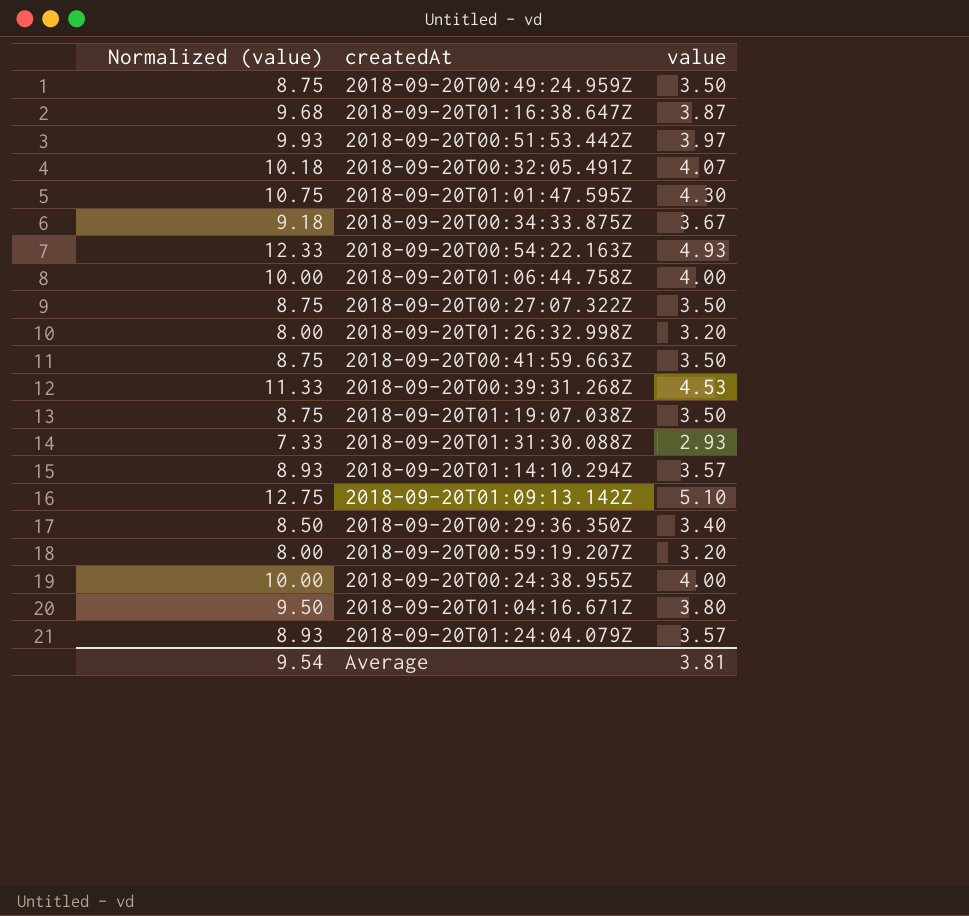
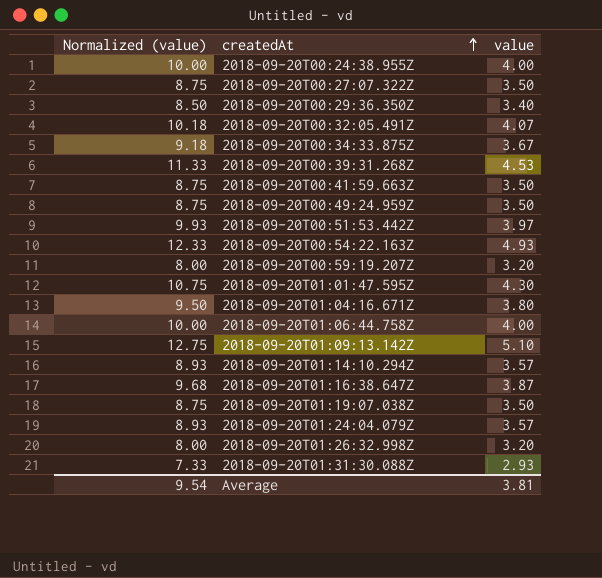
row order: none -> createdAt ascending

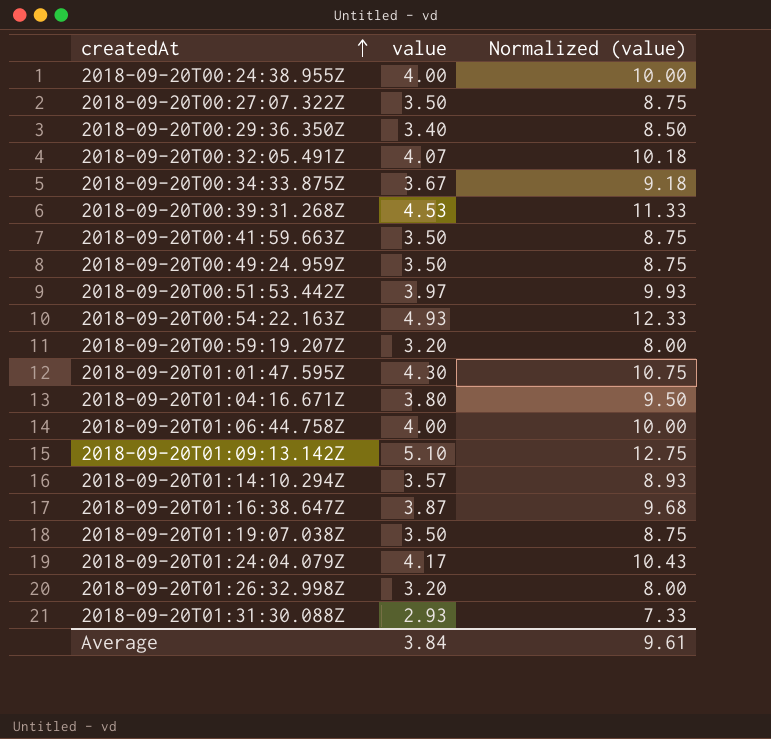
column Normalized (value) | position: 1 -> 3
2018-09-20T01:24:04.079Z | value: 3.57 -> 4.17
2018-09-20T01:24:04.079Z | Normalized (value): 8.93 -> 10.43
Average | value: 3.81 -> 3.84
Average | Normalized (value): 9.54 -> 9.61

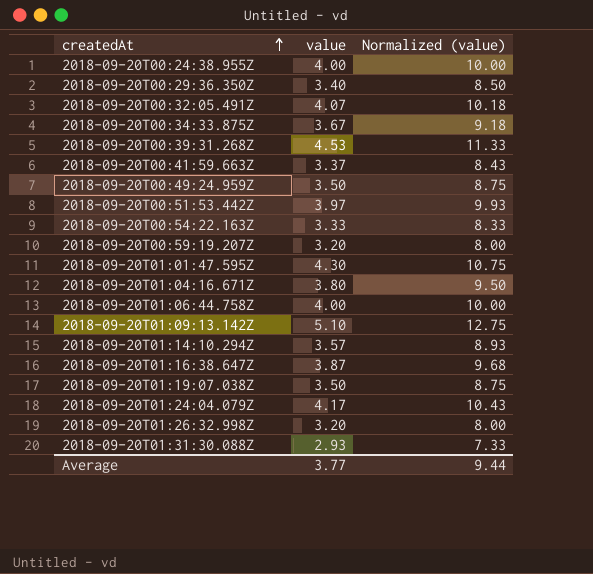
row 2018-09-20T00:27:07.322Z: 3.50 | 8.75 -> none
2018-09-20T00:41:59.663Z | value: 3.50 -> 3.37
2018-09-20T00:41:59.663Z | Normalized (value): 8.75 -> 8.43
2018-09-20T00:54:22.163Z | value: 4.93 -> 3.33
2018-09-20T00:54:22.163Z | Normalized (value): 12.33 -> 8.33
Average | value: 3.84 -> 3.77
Average | Normalized (value): 9.61 -> 9.44

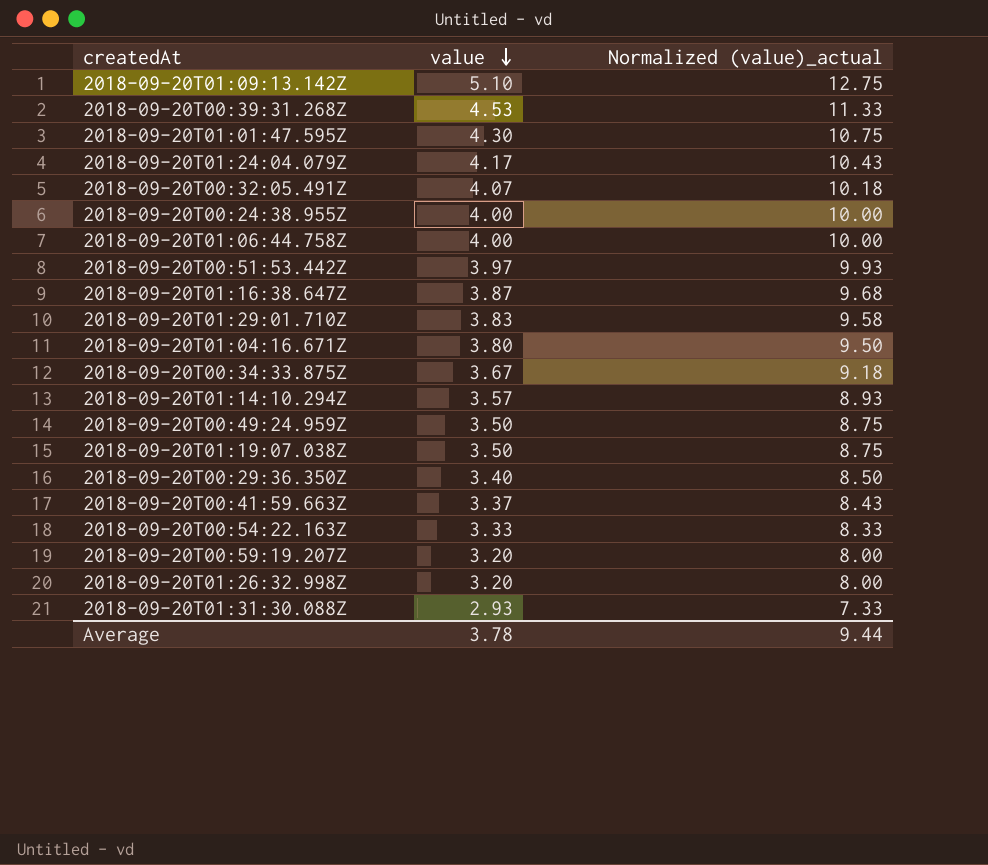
row order: createdAt ascending -> value descending
column name: Normalized (value) -> Normalized (value)_actual
row 2018-09-20T01:29:01.710Z: none -> 3.83 | 9.58
Average | value: 3.77 -> 3.78

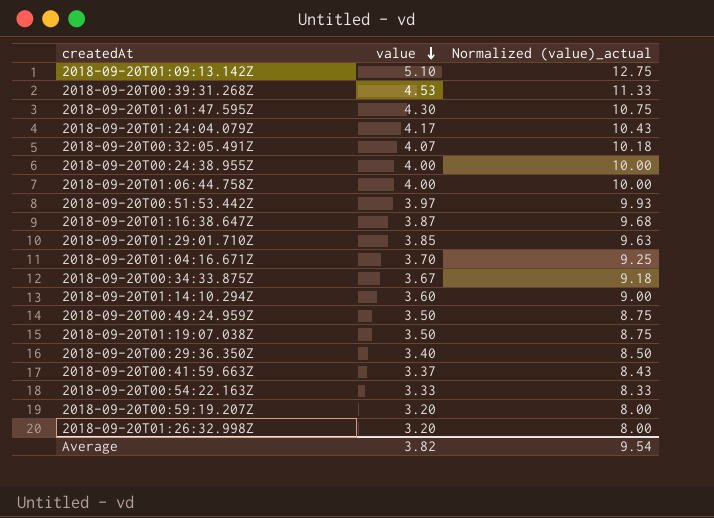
row 2018-09-20T01:31:30.088Z: 2.93 | 7.33 -> none
2018-09-20T01:29:01.710Z | value: 3.83 -> 3.85
2018-09-20T01:29:01.710Z | Normalized (value)_actual: 9.58 -> 9.63
2018-09-20T01:04:16.671Z | value: 3.80 -> 3.70
2018-09-20T01:04:16.671Z | Normalized (value)_actual: 9.50 -> 9.25
2018-09-20T01:14:10.294Z | value: 3.57 -> 3.60
2018-09-20T01:14:10.294Z | Normalized (value)_actual: 8.93 -> 9.00
Average | value: 3.78 -> 3.82
Average | Normalized (value)_actual: 9.44 -> 9.54

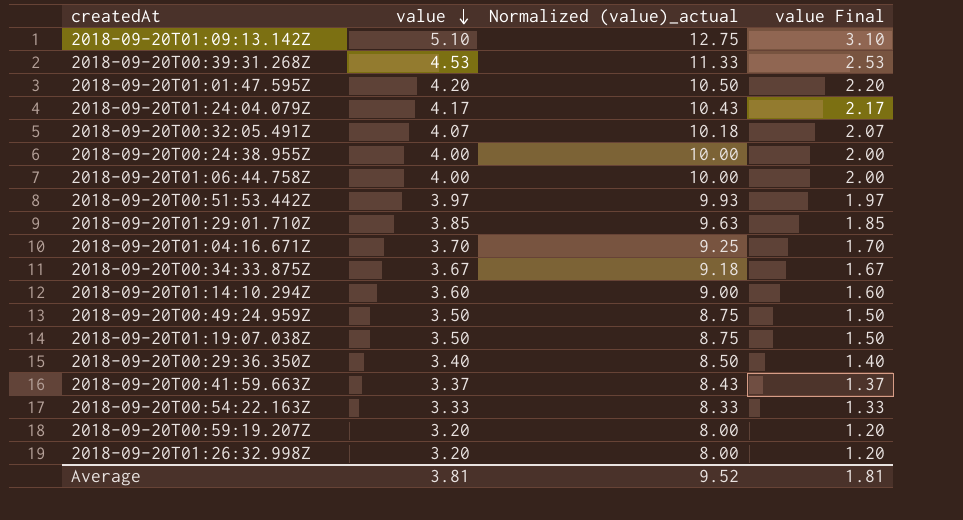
column value Final | formula: none -> [value] - 2
row 2018-09-20T01:16:38.647Z: 3.87 | 9.68 -> none
2018-09-20T01:01:47.595Z | value: 4.30 -> 4.20
2018-09-20T01:01:47.595Z | Normalized (value)_actual: 10.75 -> 10.50
Average | value: 3.82 -> 3.81
Average | Normalized (value)_actual: 9.54 -> 9.52

